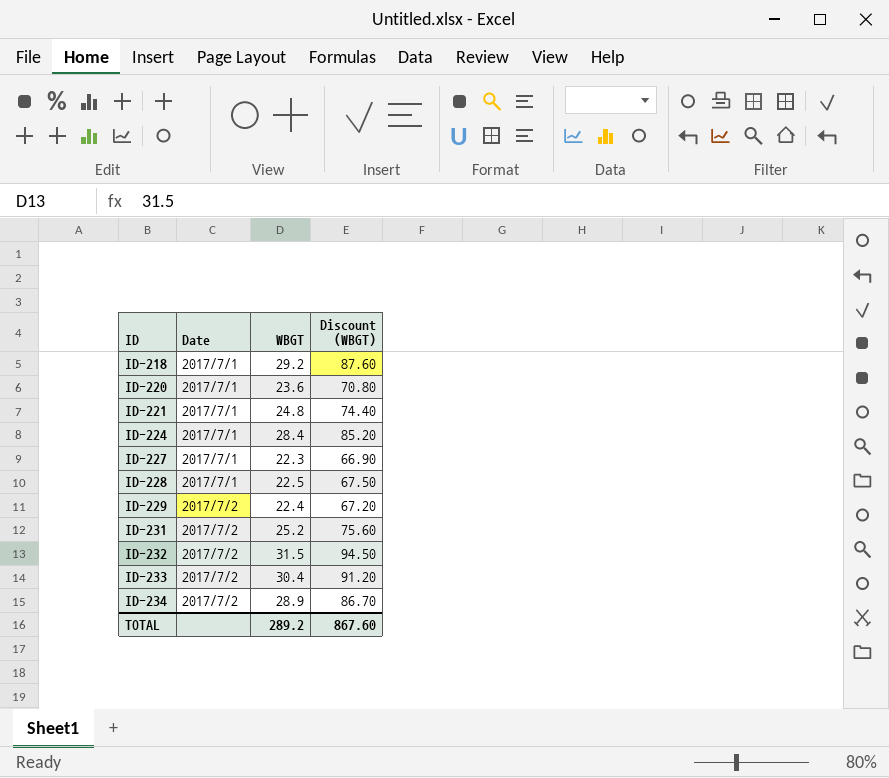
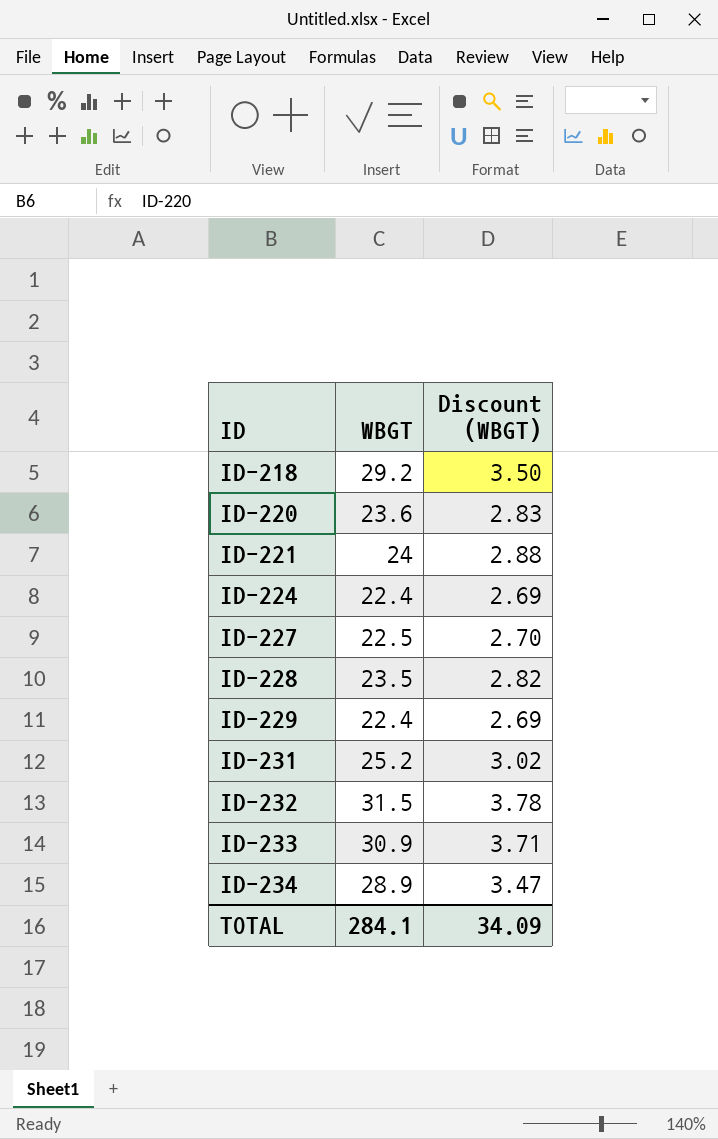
column Date | position: 2 -> none
column Discount (WBGT) | formula: [WBGT] * 3 -> [WBGT] * 0.12
ID-221 | WBGT: 24.8 -> 24
ID-224 | WBGT: 28.4 -> 22.4
ID-227 | WBGT: 22.3 -> 22.5
ID-228 | WBGT: 22.5 -> 23.5
ID-233 | WBGT: 30.4 -> 30.9
TOTAL | WBGT: 289.2 -> 284.1
TOTAL | Discount (WBGT): 867.60 -> 34.09

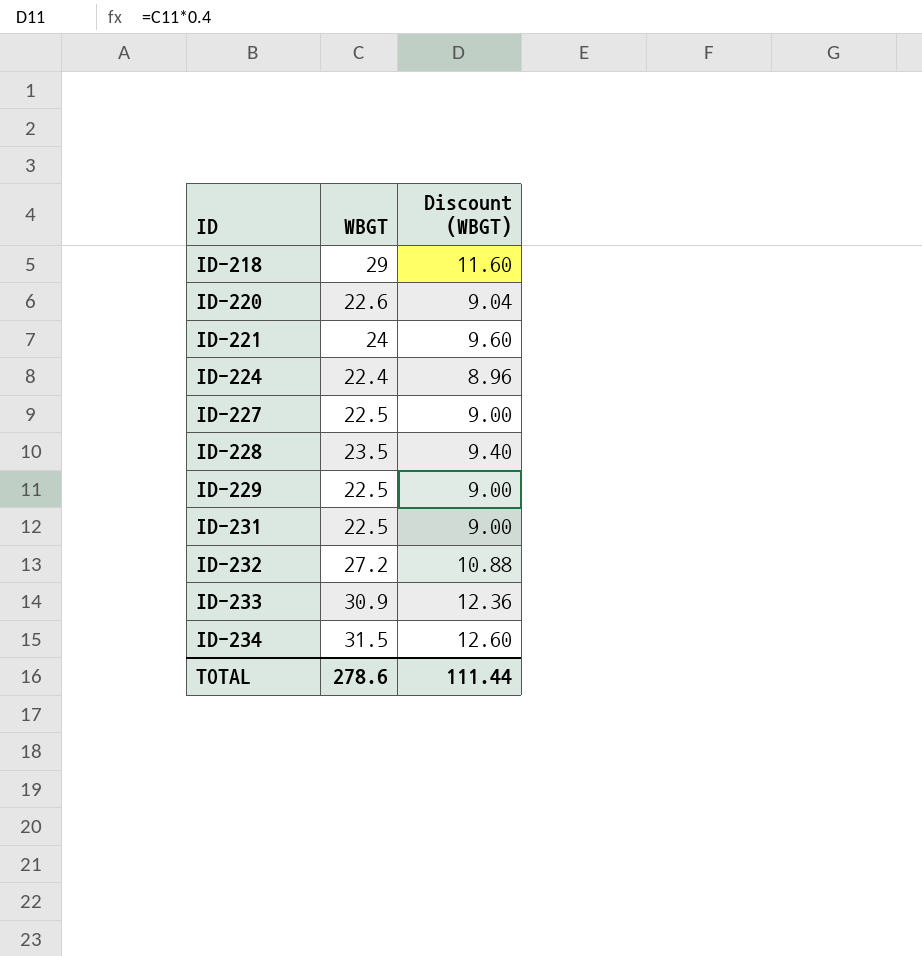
column Discount (WBGT) | formula: [WBGT] * 0.12 -> [WBGT] * 0.4
ID-218 | WBGT: 29.2 -> 29
ID-220 | WBGT: 23.6 -> 22.6
ID-229 | WBGT: 22.4 -> 22.5
ID-231 | WBGT: 25.2 -> 22.5
ID-232 | WBGT: 31.5 -> 27.2
ID-234 | WBGT: 28.9 -> 31.5
TOTAL | WBGT: 284.1 -> 278.6
TOTAL | Discount (WBGT): 34.09 -> 111.44

